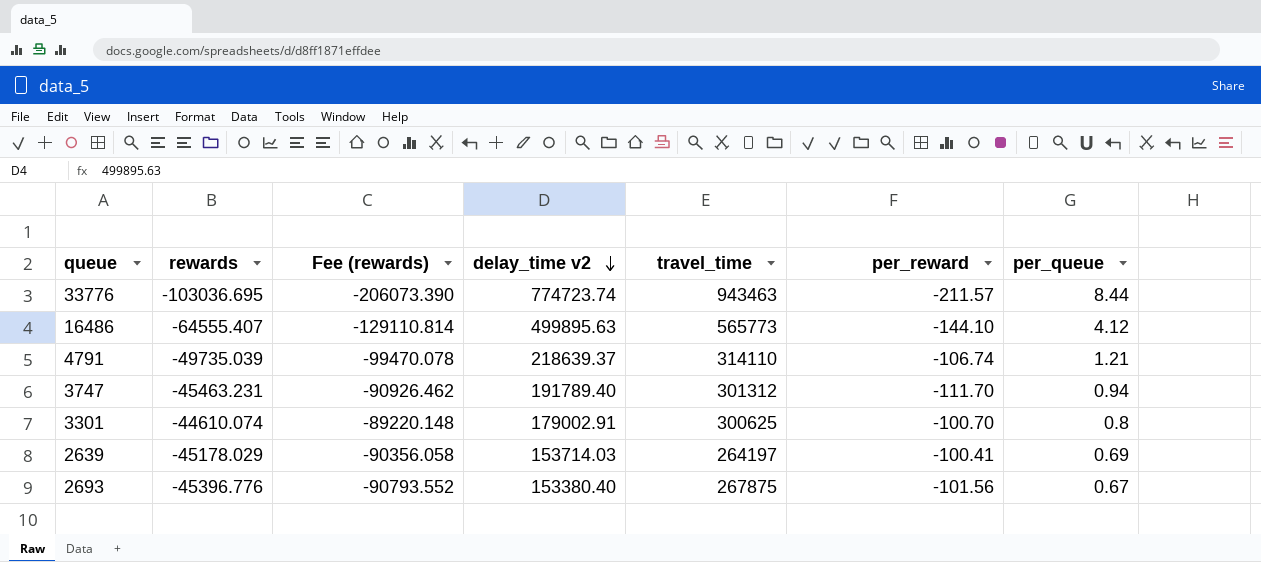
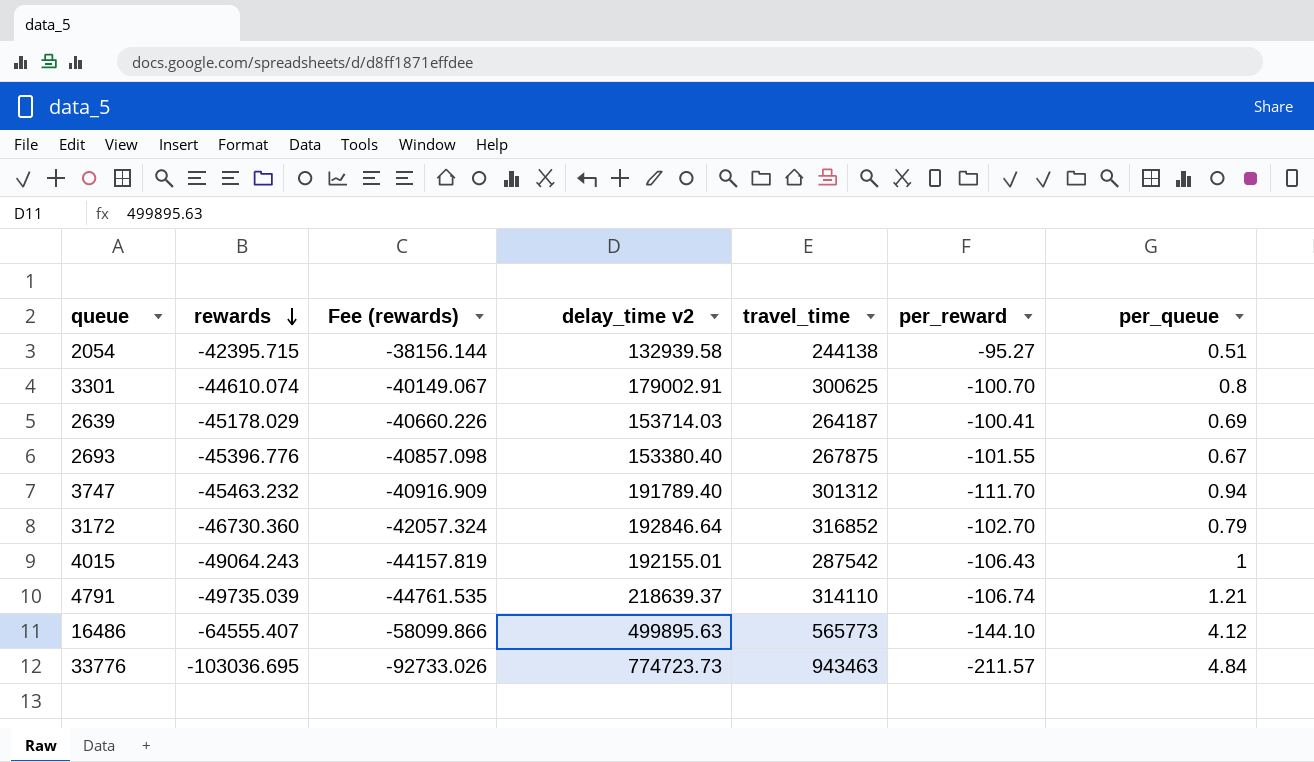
row order: delay_time v2 descending -> rewards descending
column Fee (rewards) | formula: [rewards] * 2 -> [rewards] * 0.9
row 2054: none -> -42395.715 | -38156.144 | 132939.58 | 244138 | -95.27 | 0.51
2639 | travel_time: 264197 -> 264187
2693 | per_reward: -101.56 -> -101.55
3747 | rewards: -45463.231 -> -45463.232
row 3172: none -> -46730.360 | -42057.324 | 192846.64 | 316852 | -102.70 | 0.79
row 4015: none -> -49064.243 | -44157.819 | 192155.01 | 287542 | -106.43 | 1
33776 | delay_time v2: 774723.74 -> 774723.73
33776 | per_queue: 8.44 -> 4.84

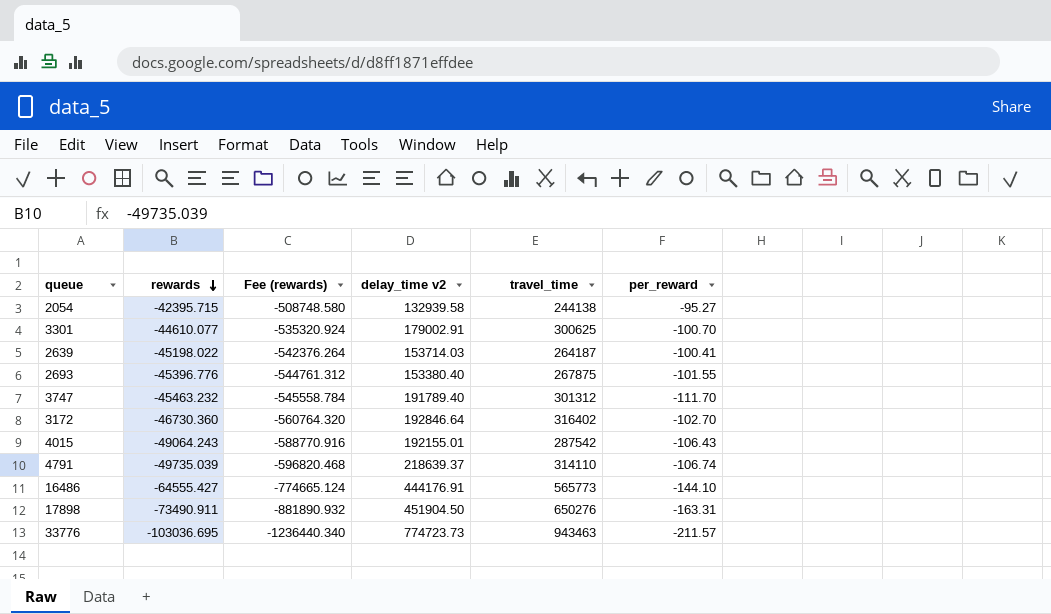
column per_queue | position: 7 -> none
column Fee (rewards) | formula: [rewards] * 0.9 -> [rewards] * 12
3301 | rewards: -44610.074 -> -44610.077
2639 | rewards: -45178.029 -> -45198.022
3172 | travel_time: 316852 -> 316402
16486 | rewards: -64555.407 -> -64555.427
16486 | delay_time v2: 499895.63 -> 444176.91
row 17898: none -> -73490.911 | -881890.932 | 451904.50 | 650276 | -163.31

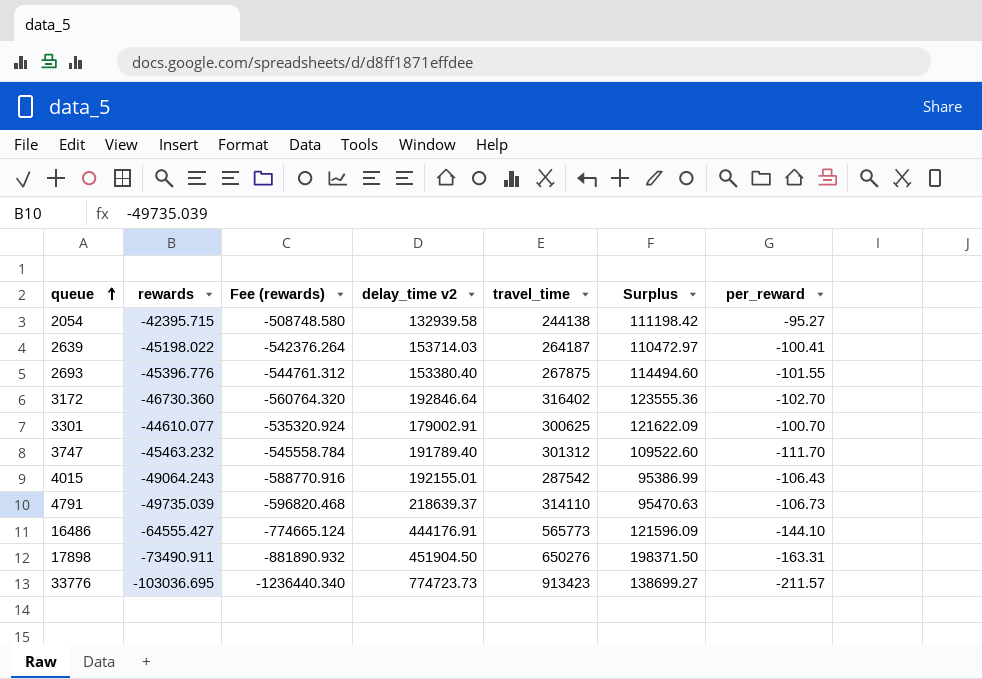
row order: rewards descending -> queue ascending
column Surplus | formula: none -> [travel_time] - [delay_time v2]
4791 | per_reward: -106.74 -> -106.73
33776 | travel_time: 943463 -> 913423

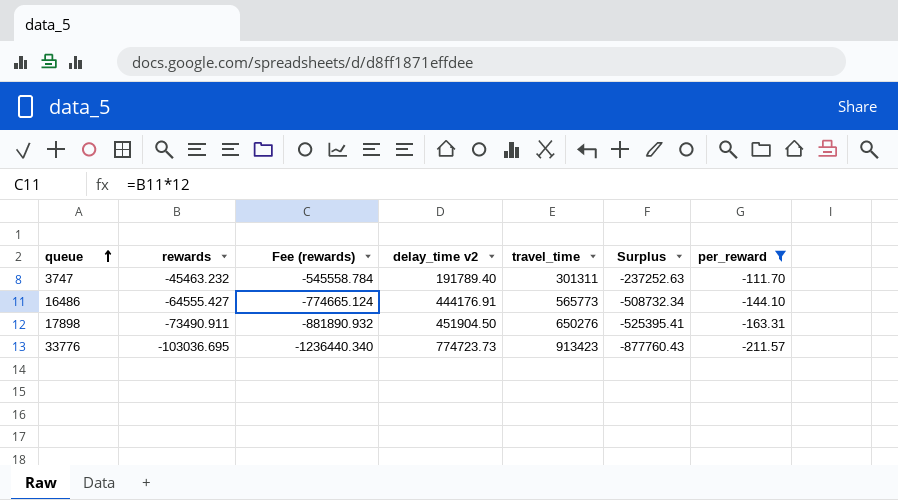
filter: none -> per_reward <= -111.70
column Surplus | formula: [travel_time] - [delay_time v2] -> [rewards] - [delay_time v2]
3747 | travel_time: 301312 -> 301311

